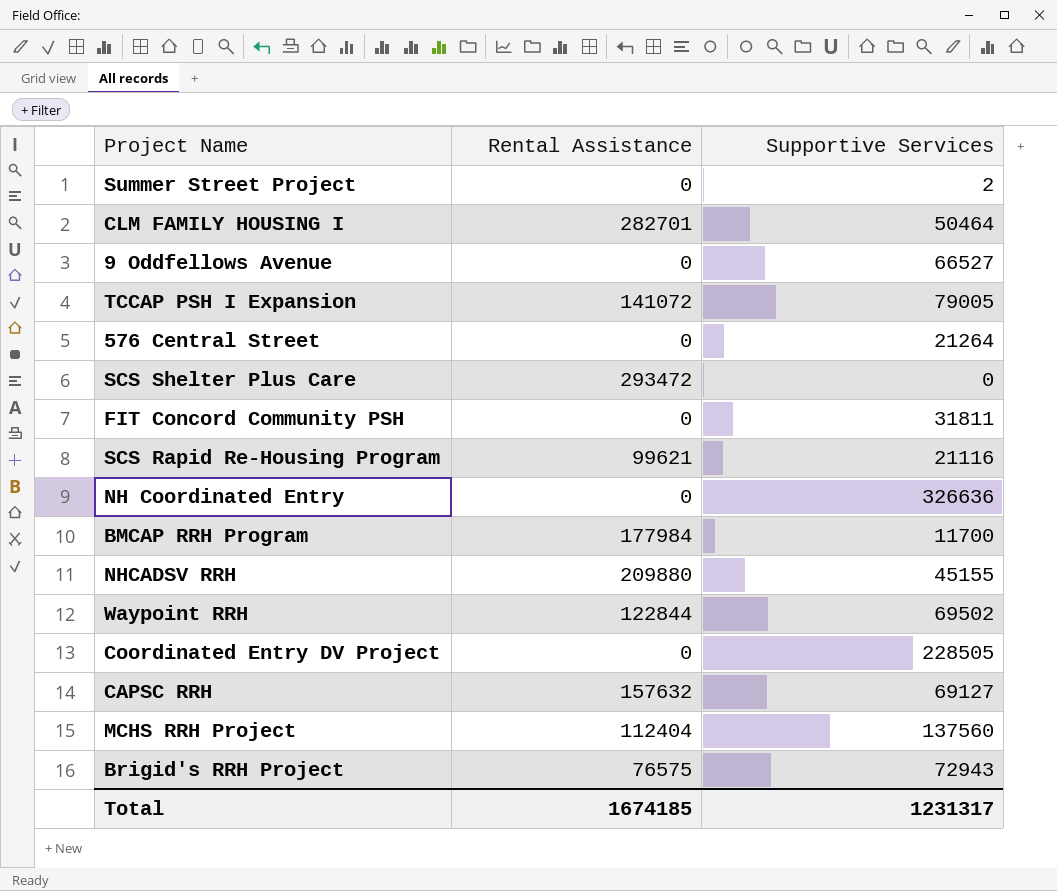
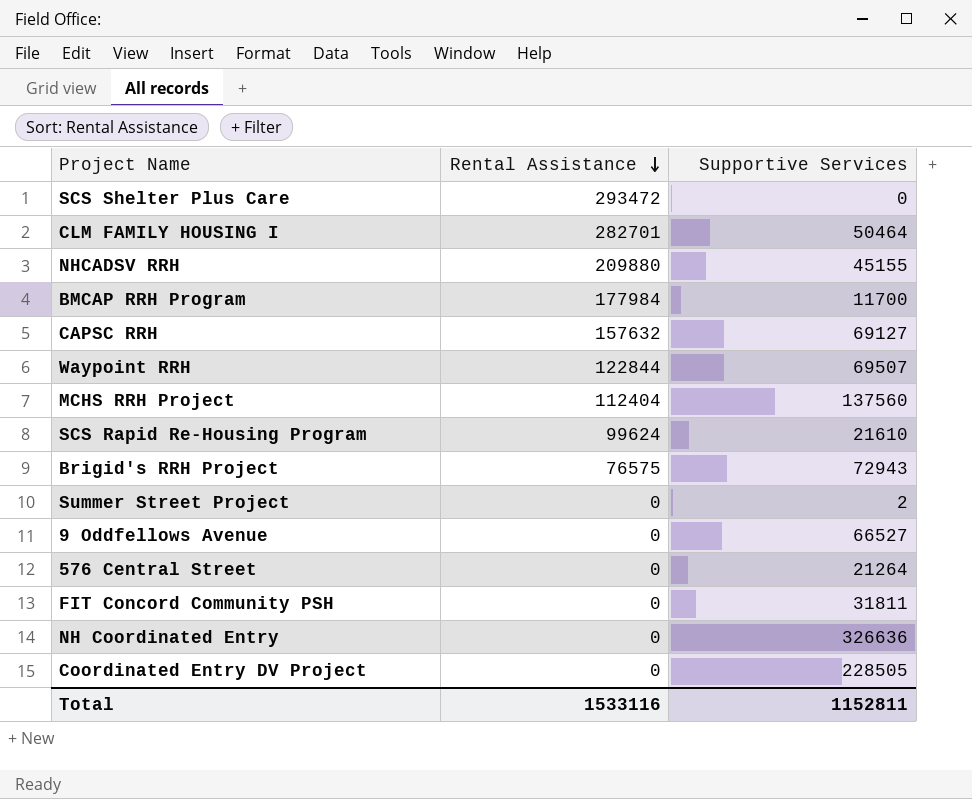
row order: none -> Rental Assistance descending
row TCCAP PSH I Expansion: 141072 | 79005 -> none
Waypoint RRH | Supportive Services: 69502 -> 69507
SCS Rapid Re-Housing Program | Rental Assistance: 99621 -> 99624
SCS Rapid Re-Housing Program | Supportive Services: 21116 -> 21610
Total | Rental Assistance: 1674185 -> 1533116
Total | Supportive Services: 1231317 -> 1152811

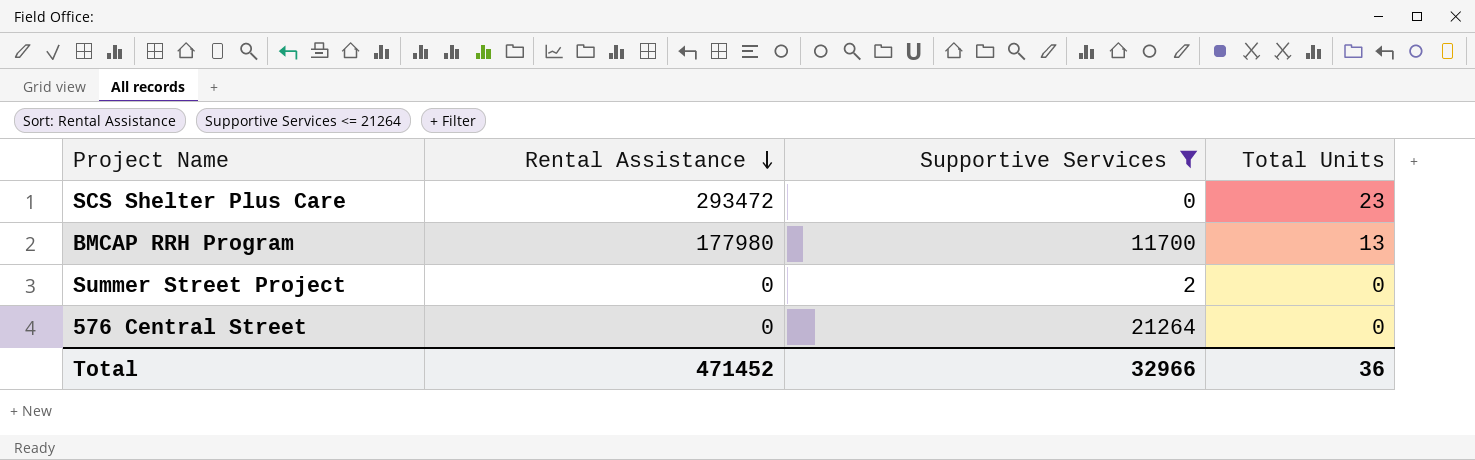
filter: none -> Supportive Services <= 21264
column Total Units | position: none -> 4
BMCAP RRH Program | Rental Assistance: 177984 -> 177980
Total | Rental Assistance: 1533116 -> 471452
Total | Supportive Services: 1152811 -> 32966

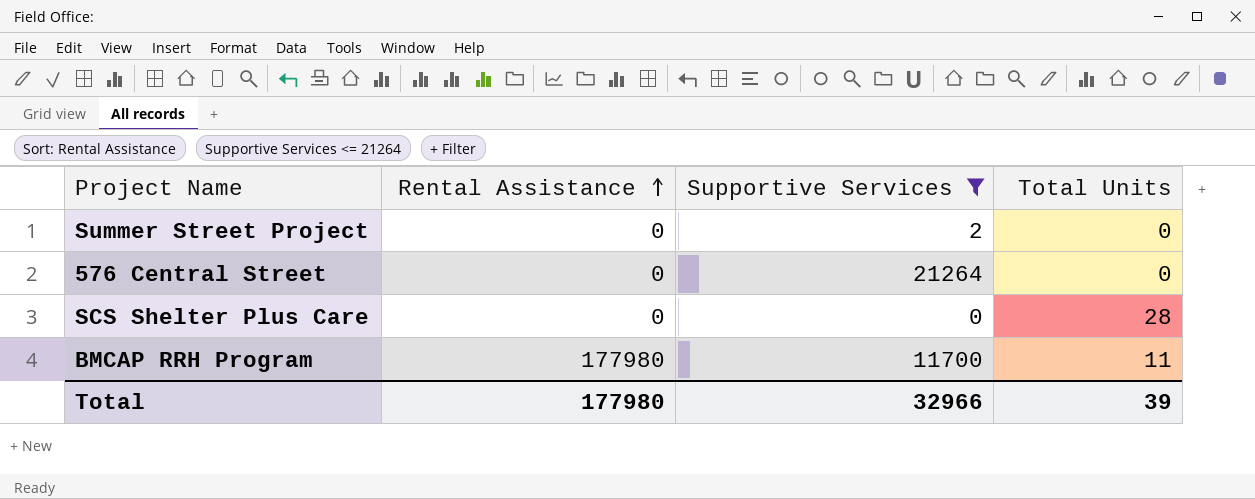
row order: Rental Assistance descending -> Rental Assistance ascending
SCS Shelter Plus Care | Rental Assistance: 293472 -> 0
SCS Shelter Plus Care | Total Units: 23 -> 28
BMCAP RRH Program | Total Units: 13 -> 11
Total | Rental Assistance: 471452 -> 177980
Total | Total Units: 36 -> 39

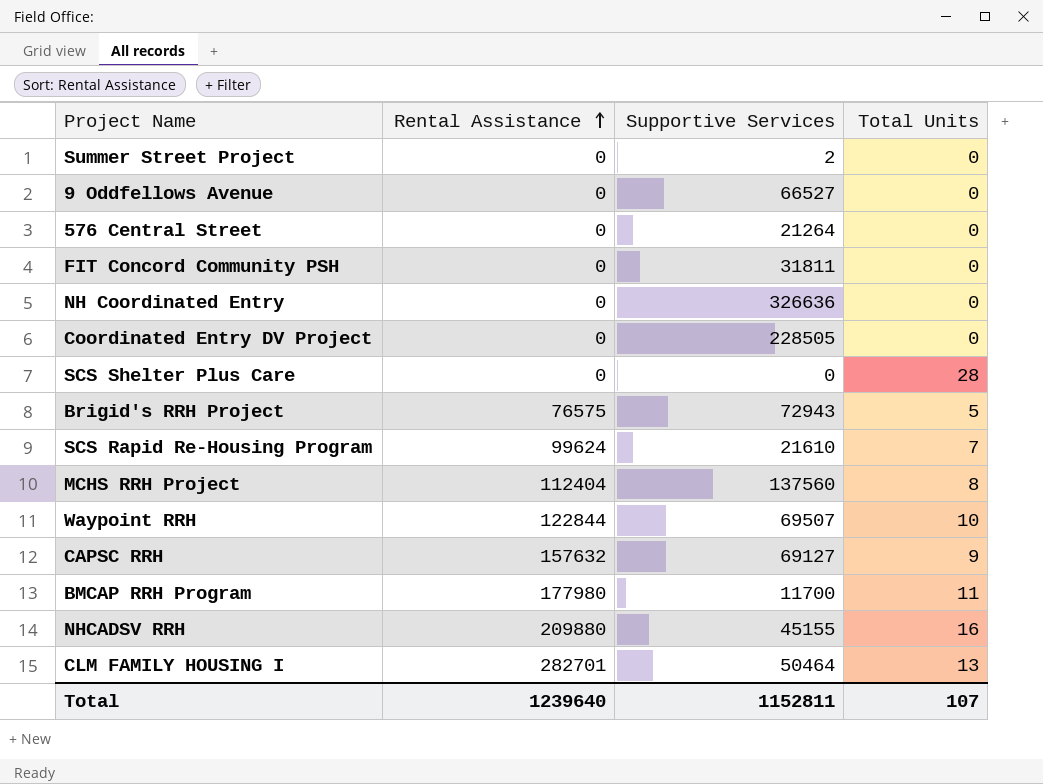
filter: Supportive Services <= 21264 -> none
Total | Rental Assistance: 177980 -> 1239640
Total | Supportive Services: 32966 -> 1152811
Total | Total Units: 39 -> 107

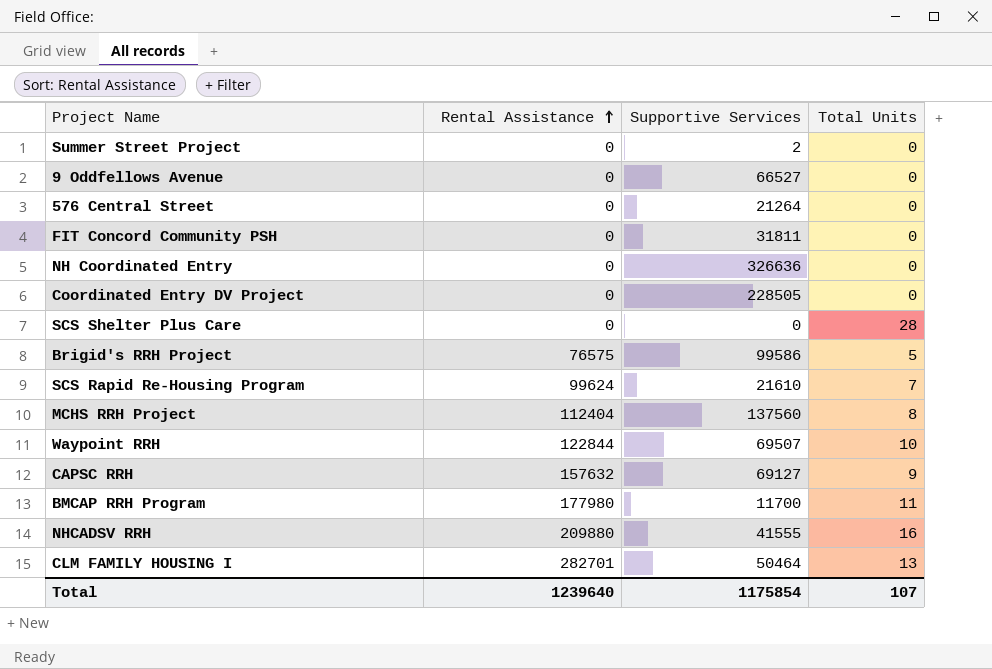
Brigid's RRH Project | Supportive Services: 72943 -> 99586
NHCADSV RRH | Supportive Services: 45155 -> 41555
Total | Supportive Services: 1152811 -> 1175854

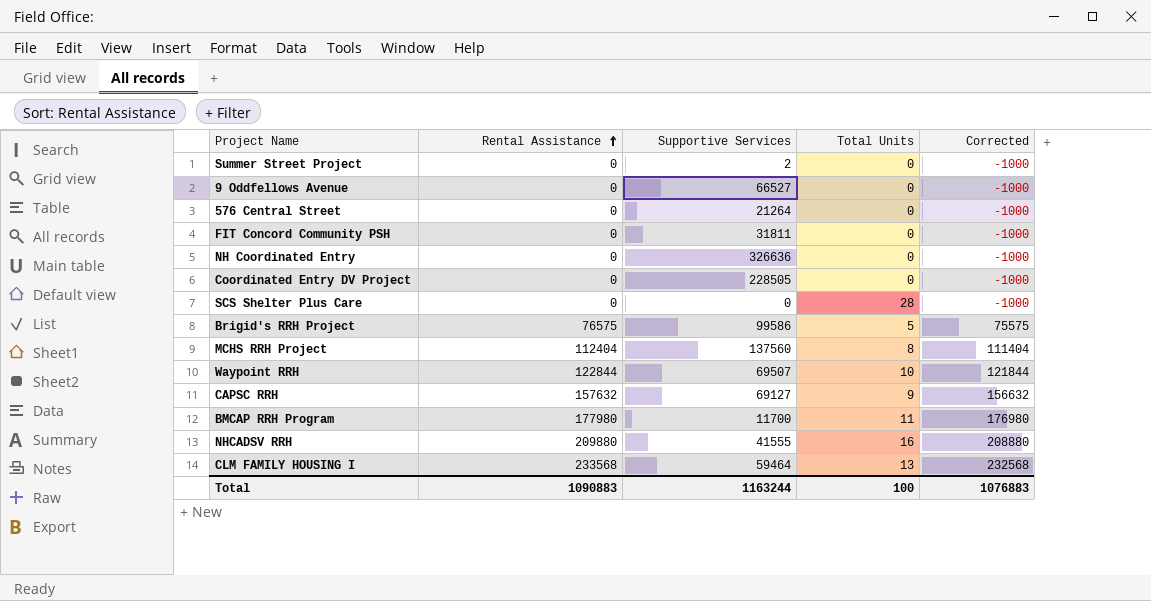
column Corrected | formula: none -> [Rental Assistance] - 1000
row SCS Rapid Re-Housing Program: 99624 | 21610 | 7 -> none
CLM FAMILY HOUSING I | Rental Assistance: 282701 -> 233568
CLM FAMILY HOUSING I | Supportive Services: 50464 -> 59464
Total | Rental Assistance: 1239640 -> 1090883
Total | Supportive Services: 1175854 -> 1163244
Total | Total Units: 107 -> 100

